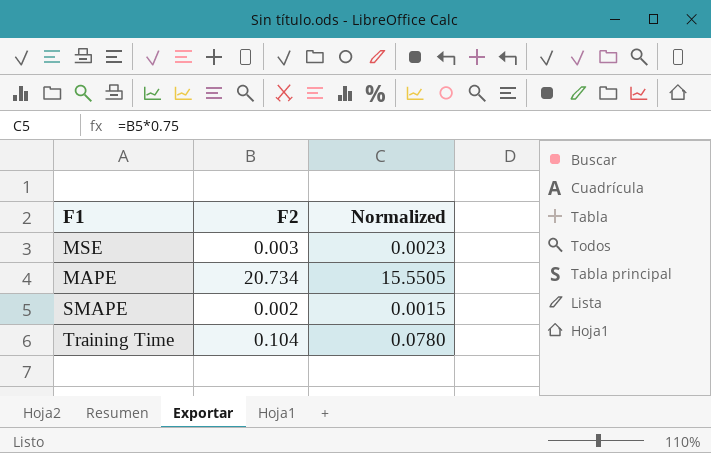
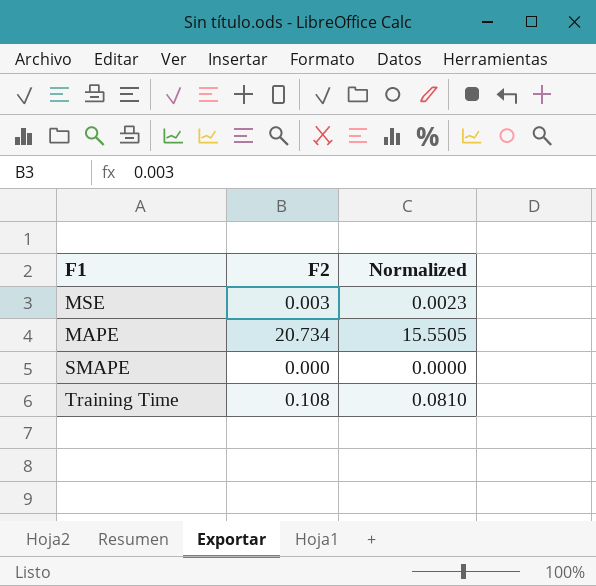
SMAPE | F2: 0.002 -> 0.000
SMAPE | Normalized: 0.0015 -> 0.0000
Training Time | F2: 0.104 -> 0.108
Training Time | Normalized: 0.0780 -> 0.0810

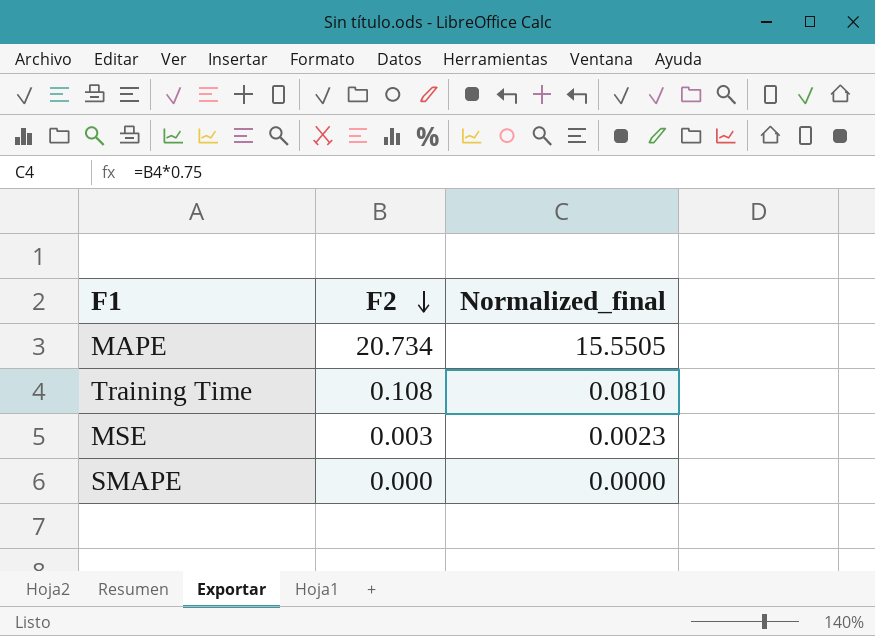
row order: none -> F2 descending
column name: Normalized -> Normalized_final

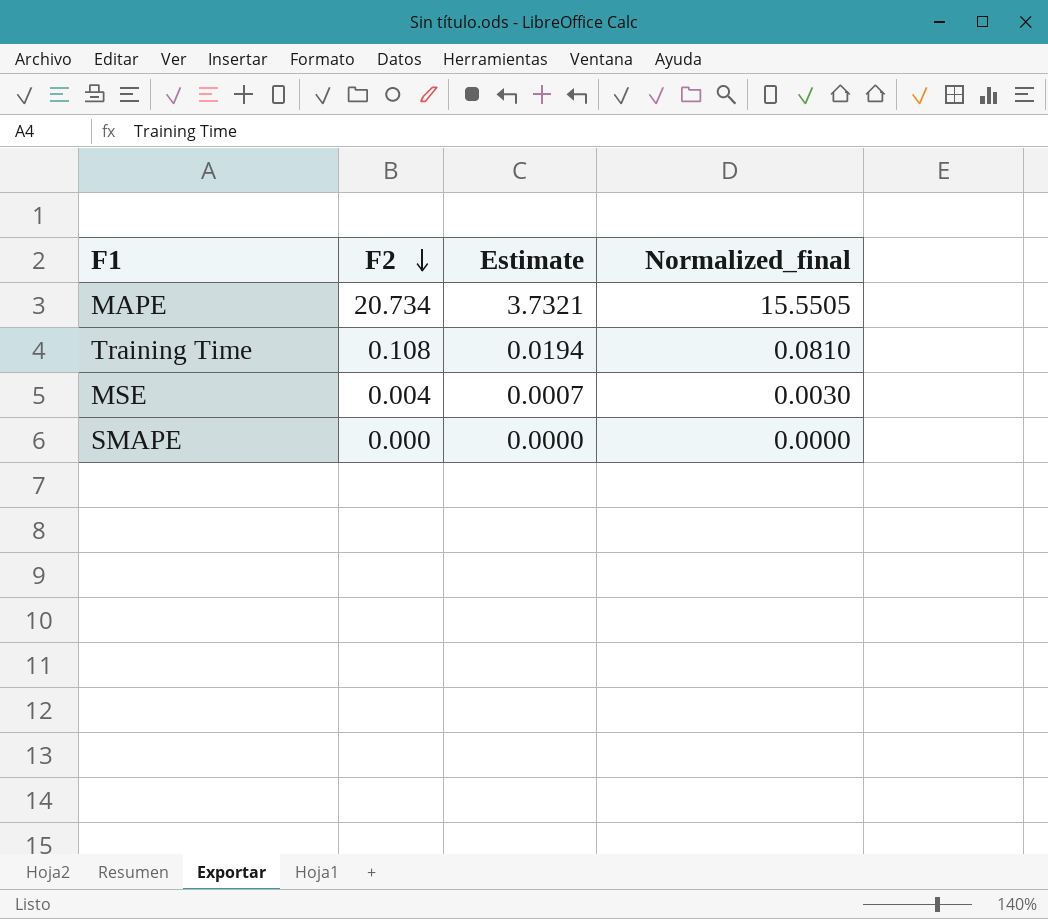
column Estimate | formula: none -> [F2] * 0.18
MSE | F2: 0.003 -> 0.004
MSE | Normalized_final: 0.0023 -> 0.0030

